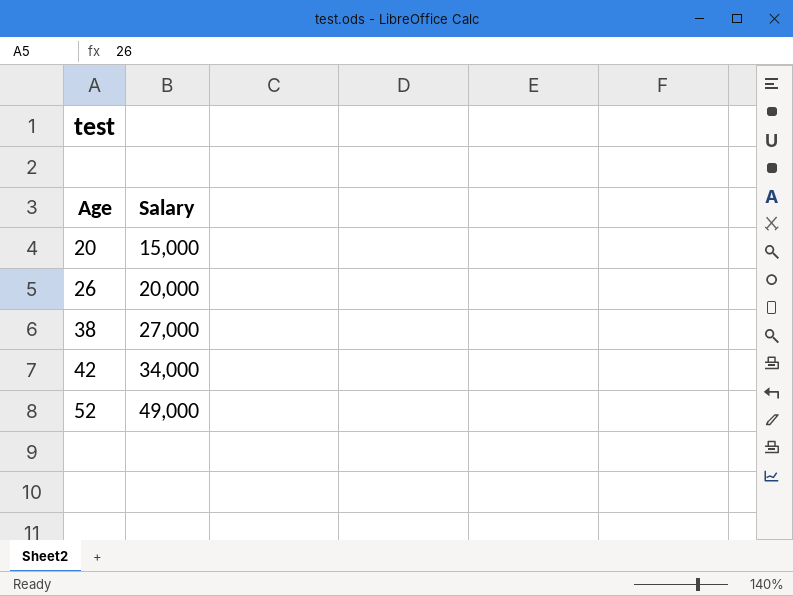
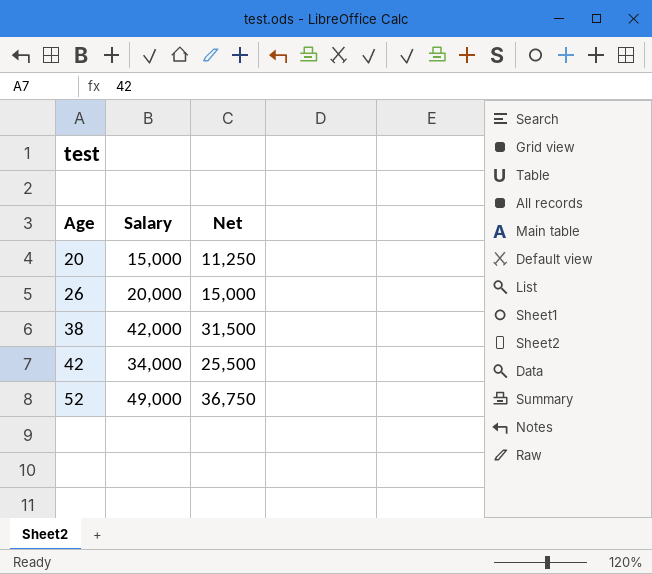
column Net | formula: none -> [Salary] * 0.75
38 | Salary: 27,000 -> 42,000

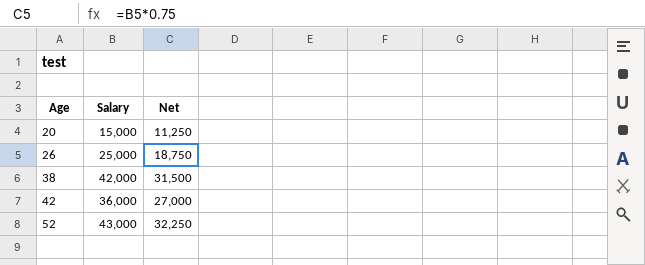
26 | Salary: 20,000 -> 25,000
26 | Net: 15,000 -> 18,750
42 | Salary: 34,000 -> 36,000
42 | Net: 25,500 -> 27,000
52 | Salary: 49,000 -> 43,000
52 | Net: 36,750 -> 32,250

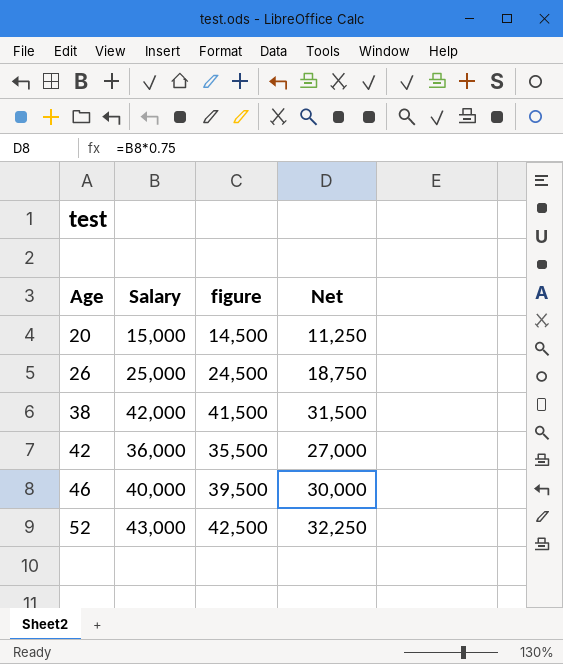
column figure | formula: none -> [Salary] - 500
row 46: none -> 40,000 | 39,500 | 30,000

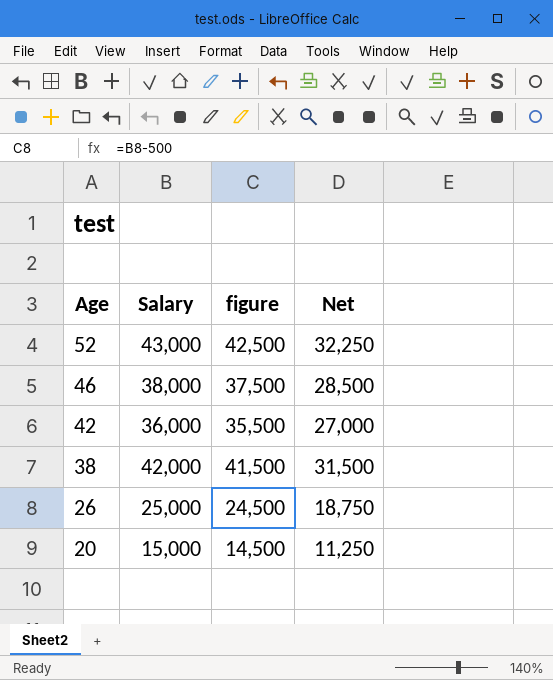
row order: Age ascending -> Age descending
46 | Salary: 40,000 -> 38,000
46 | figure: 39,500 -> 37,500
46 | Net: 30,000 -> 28,500

